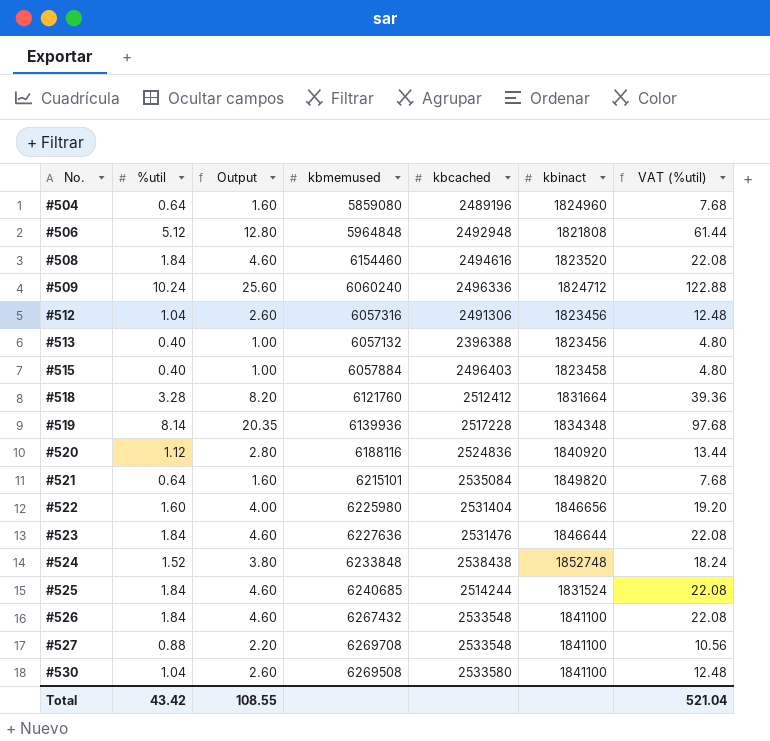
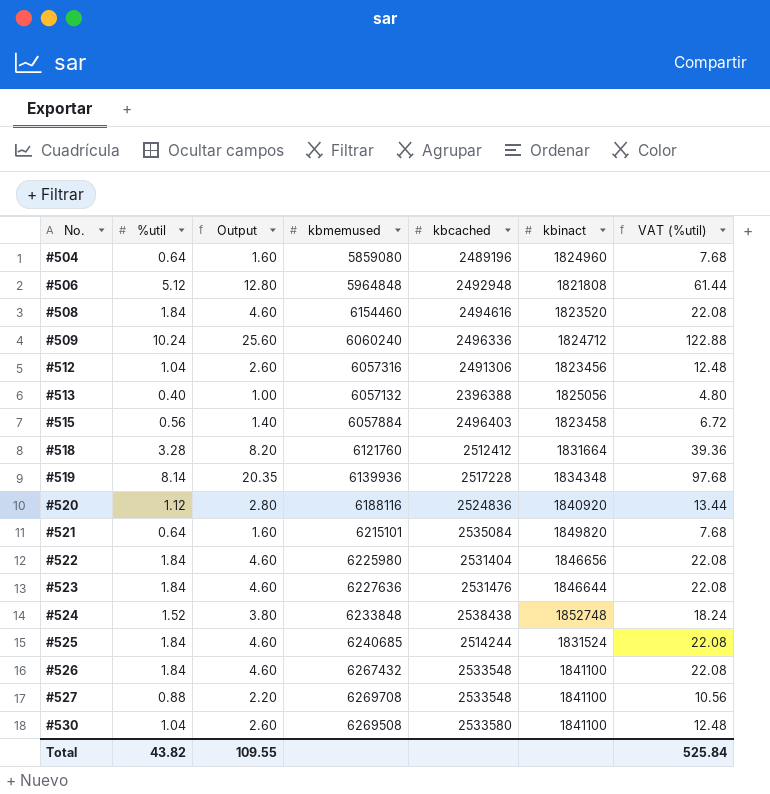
#513 | kbinact: 1823456 -> 1825056
#515 | %util: 0.40 -> 0.56
#515 | Output: 1.00 -> 1.40
#515 | VAT (%util): 4.80 -> 6.72
#522 | %util: 1.60 -> 1.84
#522 | Output: 4.00 -> 4.60
#522 | VAT (%util): 19.20 -> 22.08
Total | %util: 43.42 -> 43.82
Total | Output: 108.55 -> 109.55
Total | VAT (%util): 521.04 -> 525.84

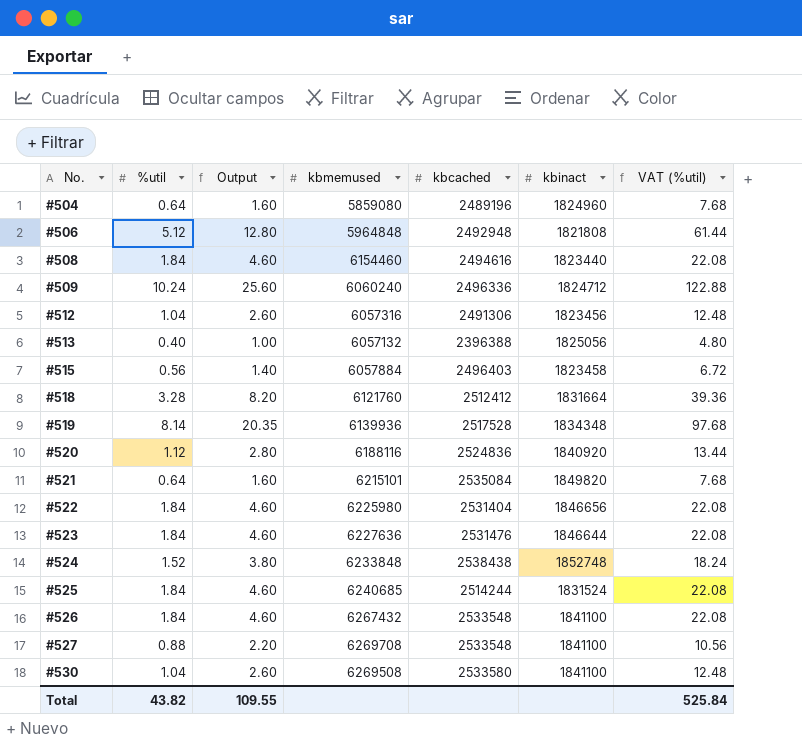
#508 | kbinact: 1823520 -> 1823440
#519 | kbcached: 2517228 -> 2517528

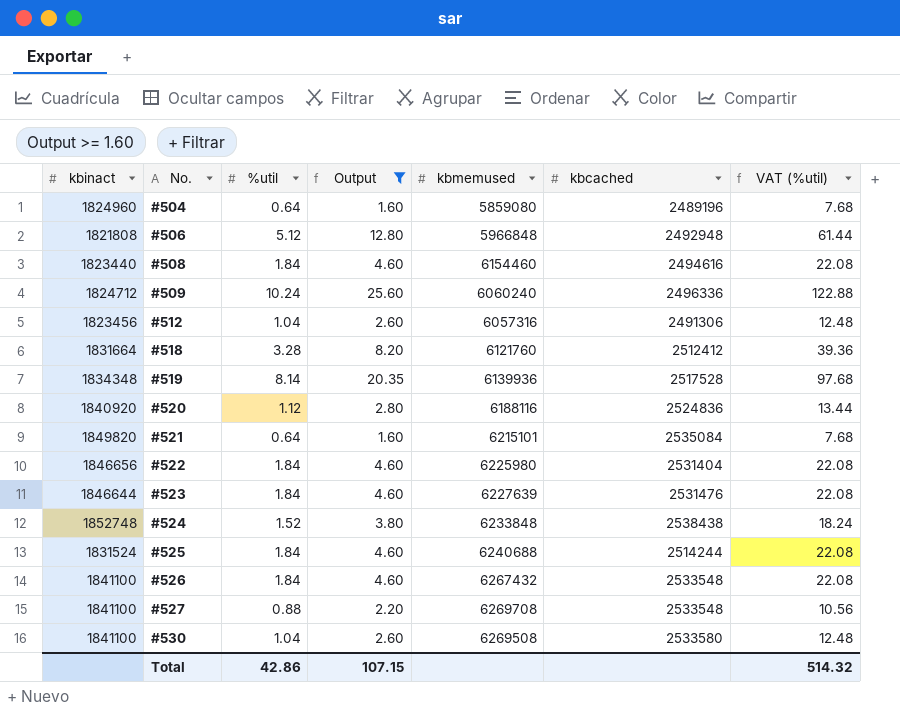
filter: none -> Output >= 1.60
column kbinact | position: 6 -> 1
#506 | kbmemused: 5964848 -> 5966848
#523 | kbmemused: 6227636 -> 6227639
#525 | kbmemused: 6240685 -> 6240688
Total | %util: 43.82 -> 42.86
Total | Output: 109.55 -> 107.15
Total | VAT (%util): 525.84 -> 514.32

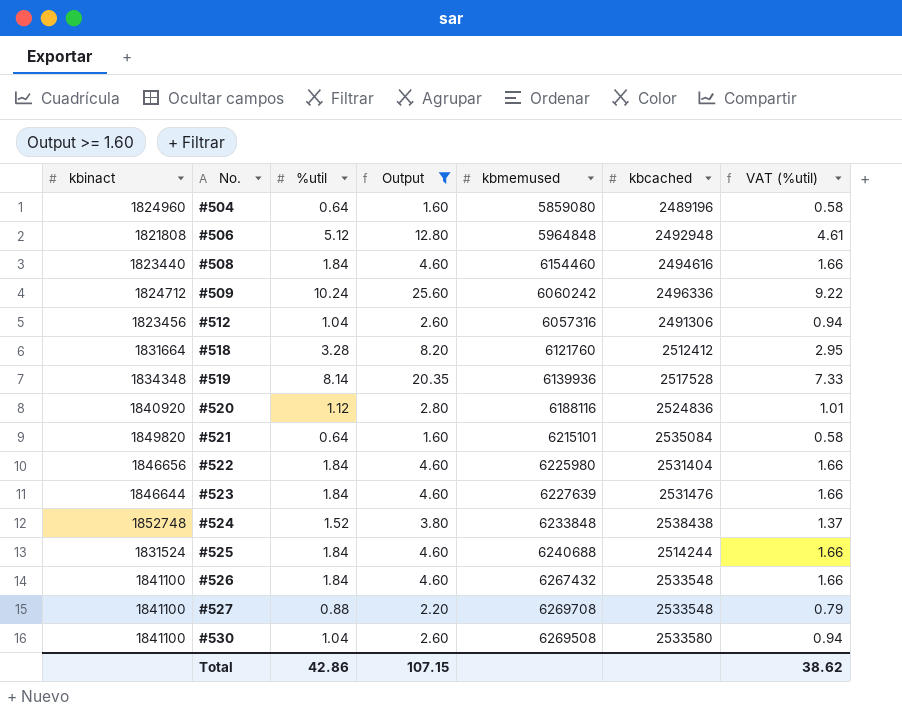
column VAT (%util) | formula: [%util] * 12 -> [%util] * 0.9
#506 | kbmemused: 5966848 -> 5964848
#509 | kbmemused: 6060240 -> 6060242
Total | VAT (%util): 514.32 -> 38.62

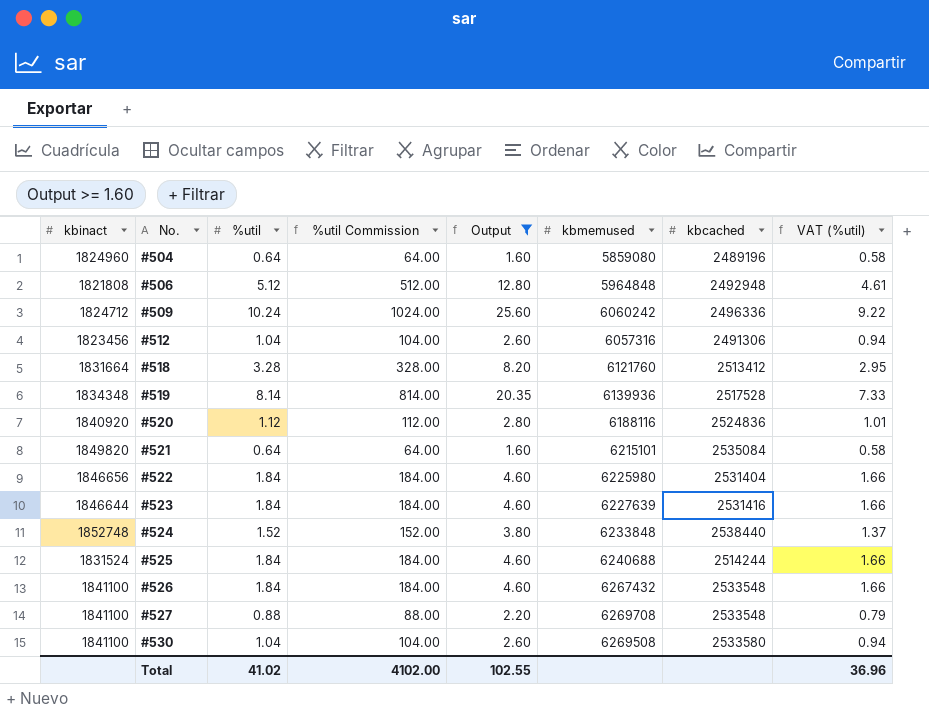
column %util Commission | formula: none -> [%util] * 100
row #508: 1823440 | 1.84 | 4.60 | 6154460 | 2494616 | 1.66 -> none
#518 | kbcached: 2512412 -> 2513412
#523 | kbcached: 2531476 -> 2531416
#524 | kbcached: 2538438 -> 2538440
Total | %util: 42.86 -> 41.02
Total | Output: 107.15 -> 102.55
Total | VAT (%util): 38.62 -> 36.96

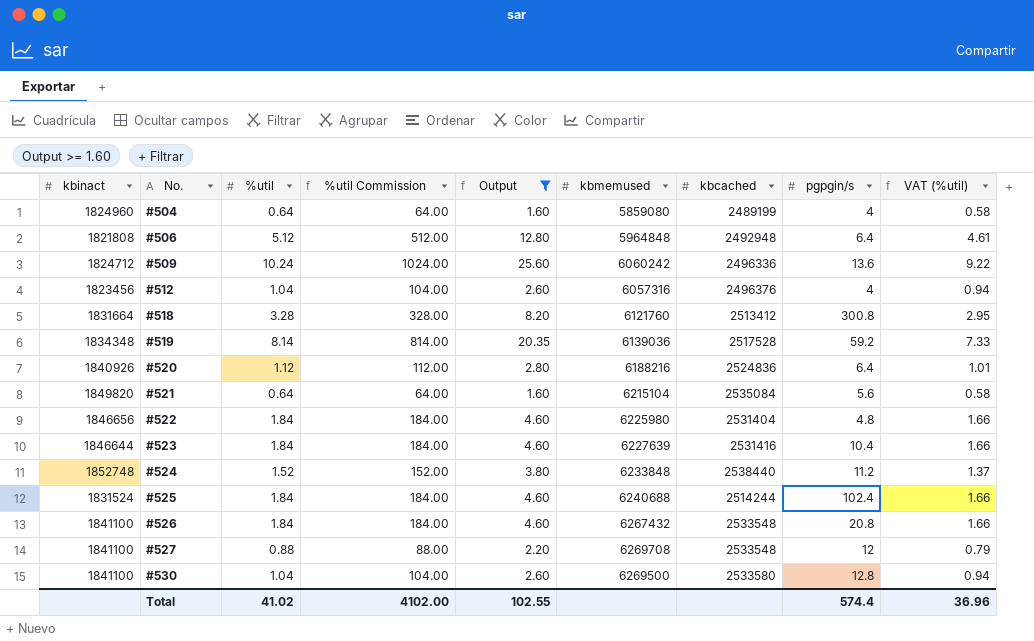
column pgpgin/s | position: none -> 8
#504 | kbcached: 2489196 -> 2489199
#512 | kbcached: 2491306 -> 2496376
#519 | kbmemused: 6139936 -> 6139036
#520 | kbinact: 1840920 -> 1840926
#520 | kbmemused: 6188116 -> 6188216
#521 | kbmemused: 6215101 -> 6215104
#530 | kbmemused: 6269508 -> 6269500

